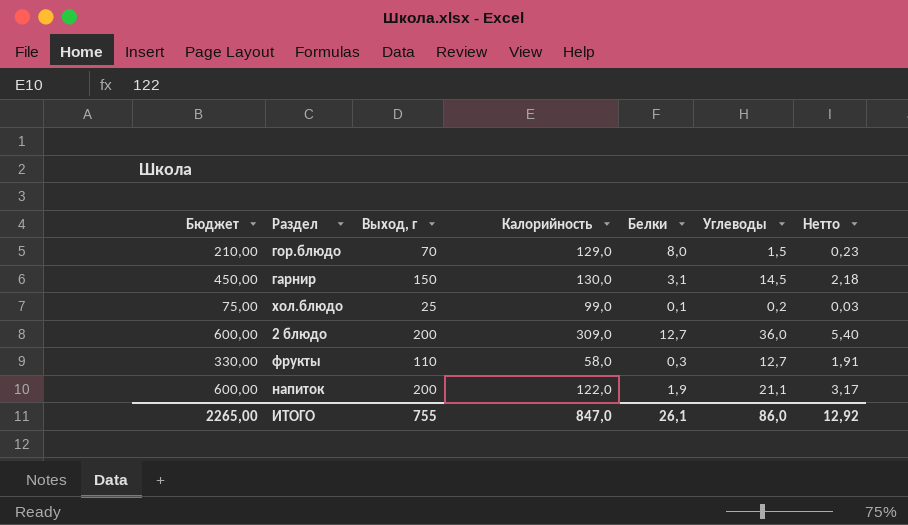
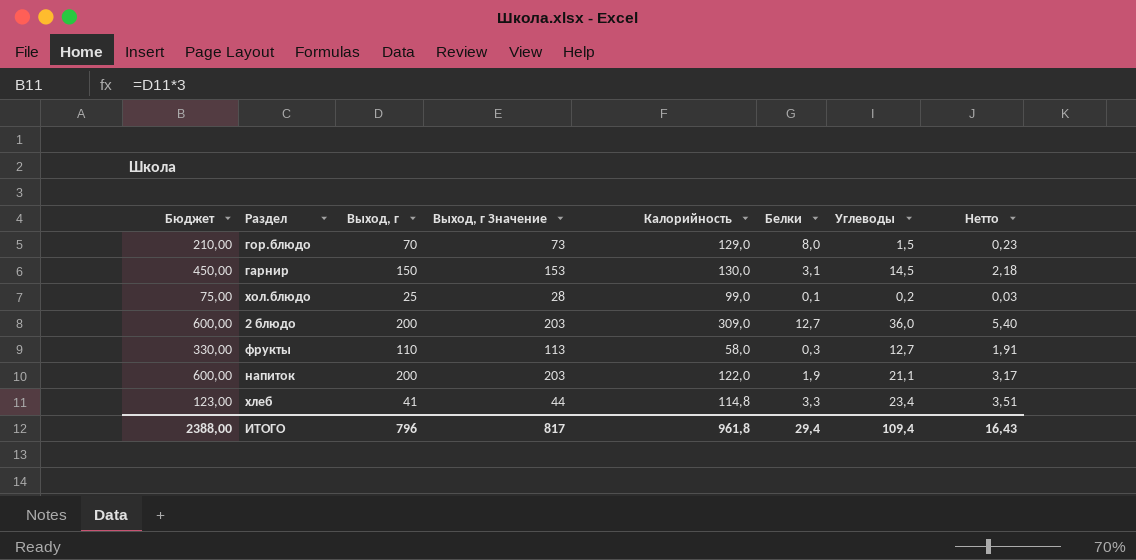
column Выход, г Значение | formula: none -> [Выход, г] + 3
row хлеб: none -> 123,00 | 41 | 44 | 114,8 | 3,3 | 23,4 | 3,51
ИТОГО | Бюджет: 2265,00 -> 2388,00
ИТОГО | Выход, г: 755 -> 796
ИТОГО | Калорийность: 847,0 -> 961,8
ИТОГО | Белки: 26,1 -> 29,4
ИТОГО | Углеводы: 86,0 -> 109,4
ИТОГО | Нетто: 12,92 -> 16,43

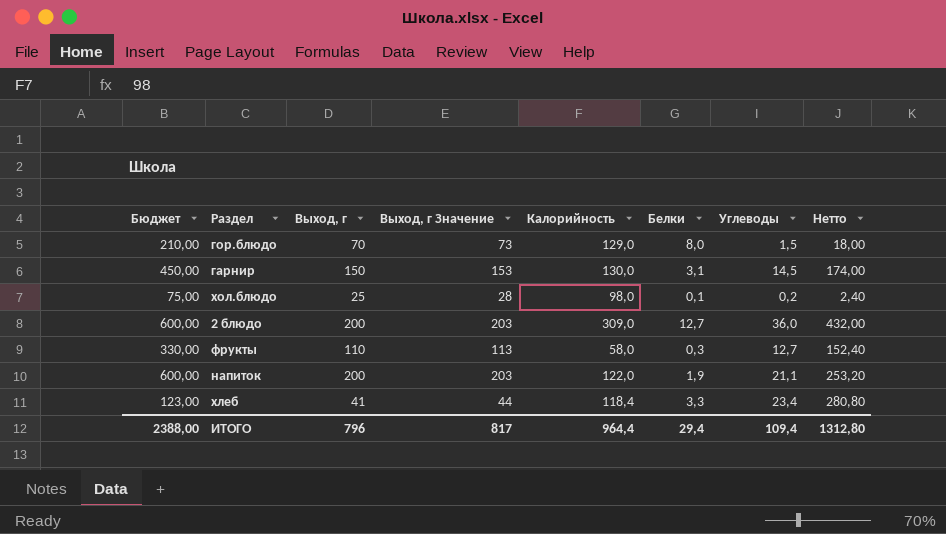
column Нетто | formula: [Углеводы] * 0,15 -> [Углеводы] * 12
хол.блюдо | Калорийность: 99,0 -> 98,0
хлеб | Калорийность: 114,8 -> 118,4
ИТОГО | Калорийность: 961,8 -> 964,4
ИТОГО | Нетто: 16,43 -> 1312,80

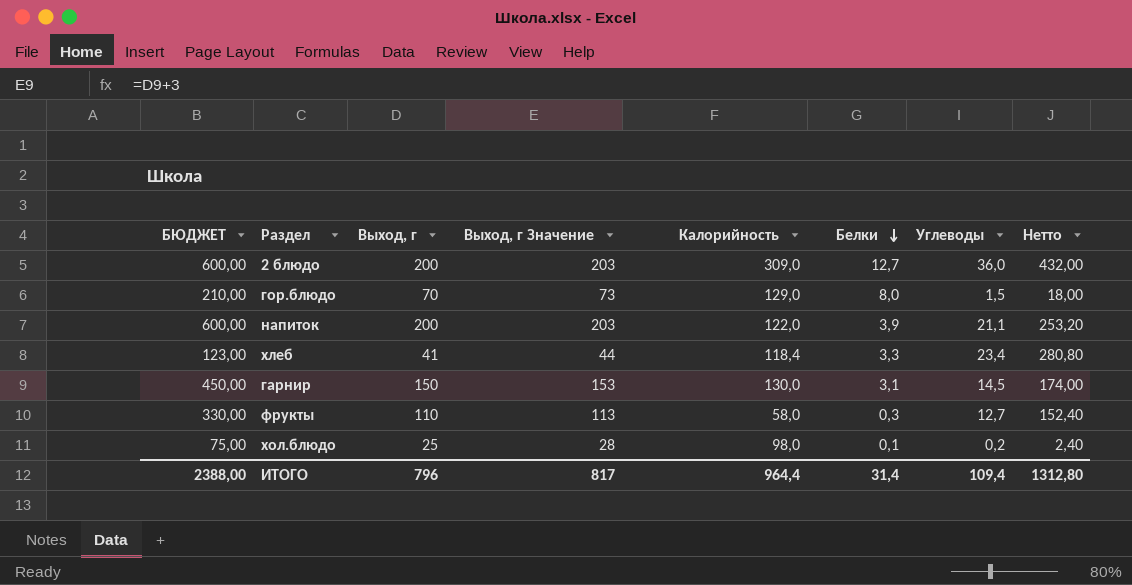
row order: none -> Белки descending
column name: Бюджет -> БЮДЖЕТ
напиток | Белки: 1,9 -> 3,9
ИТОГО | Белки: 29,4 -> 31,4

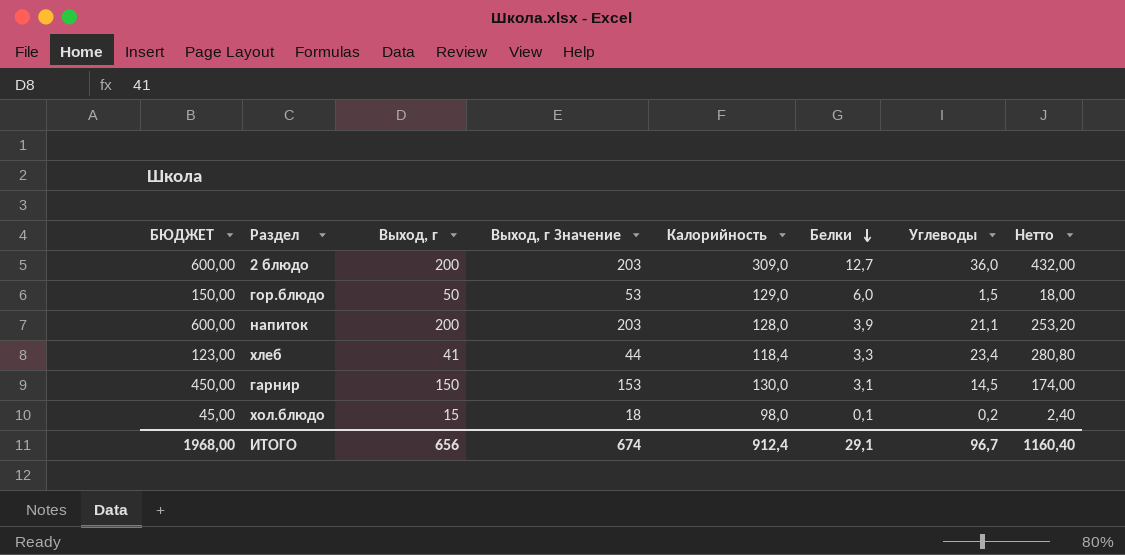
row фрукты: 330,00 | 110 | 113 | 58,0 | 0,3 | 12,7 | 152,40 -> none
гор.блюдо | БЮДЖЕТ: 210,00 -> 150,00
гор.блюдо | Выход, г: 70 -> 50
гор.блюдо | Выход, г Значение: 73 -> 53
гор.блюдо | Белки: 8,0 -> 6,0
напиток | Калорийность: 122,0 -> 128,0
хол.блюдо | БЮДЖЕТ: 75,00 -> 45,00
хол.блюдо | Выход, г: 25 -> 15
хол.блюдо | Выход, г Значение: 28 -> 18
ИТОГО | БЮДЖЕТ: 2388,00 -> 1968,00
ИТОГО | Выход, г: 796 -> 656
ИТОГО | Выход, г Значение: 817 -> 674
ИТОГО | Калорийность: 964,4 -> 912,4
ИТОГО | Белки: 31,4 -> 29,1
ИТОГО | Углеводы: 109,4 -> 96,7
ИТОГО | Нетто: 1312,80 -> 1160,40

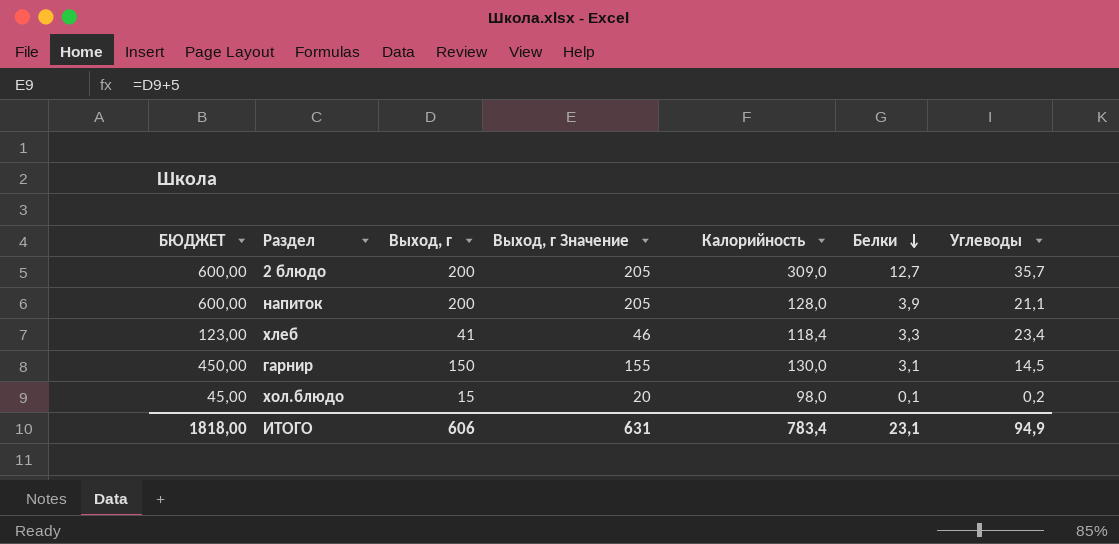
column Нетто | formula: [Углеводы] * 12 -> none
column Выход, г Значение | formula: [Выход, г] + 3 -> [Выход, г] + 5
row гор.блюдо: 150,00 | 50 | 53 | 129,0 | 6,0 | 1,5 | 18,00 -> none
2 блюдо | Углеводы: 36,0 -> 35,7
ИТОГО | БЮДЖЕТ: 1968,00 -> 1818,00
ИТОГО | Выход, г: 656 -> 606
ИТОГО | Выход, г Значение: 674 -> 631
ИТОГО | Калорийность: 912,4 -> 783,4
ИТОГО | Белки: 29,1 -> 23,1
ИТОГО | Углеводы: 96,7 -> 94,9

